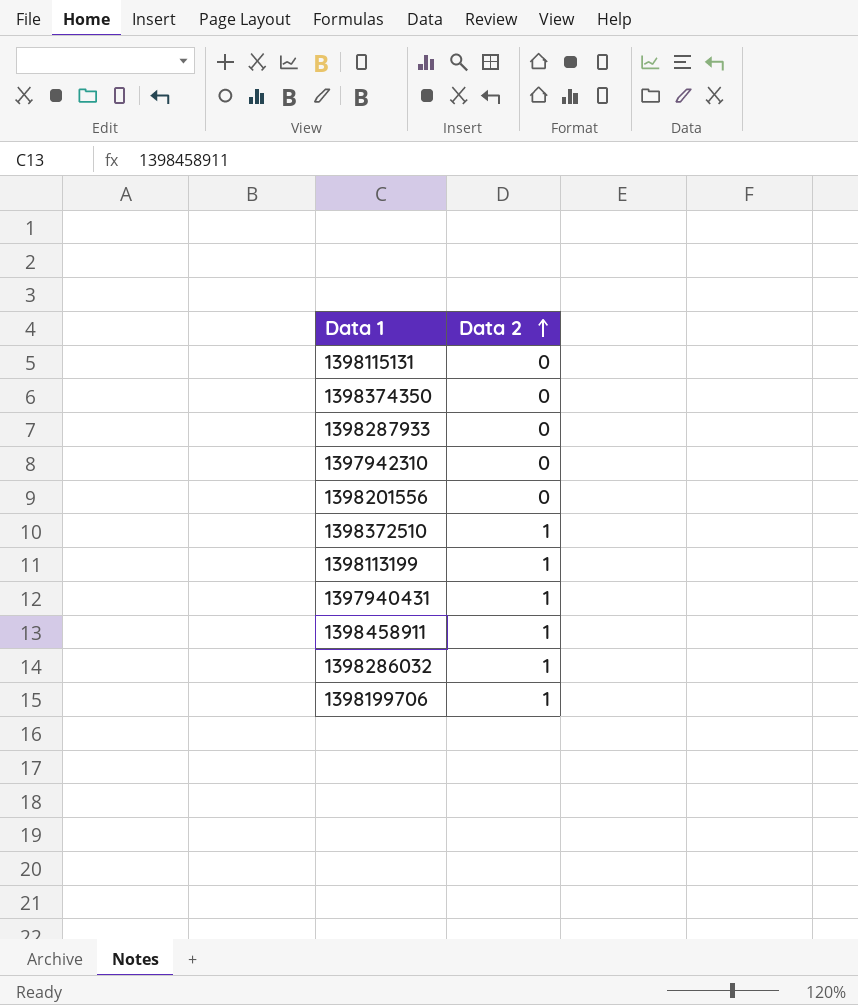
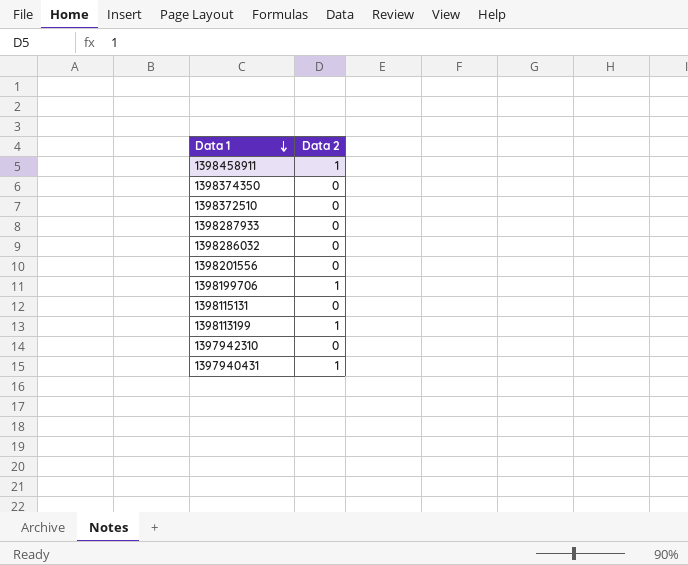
row order: Data 2 ascending -> Data 1 descending
1398372510 | Data 2: 1 -> 0
1398286032 | Data 2: 1 -> 0

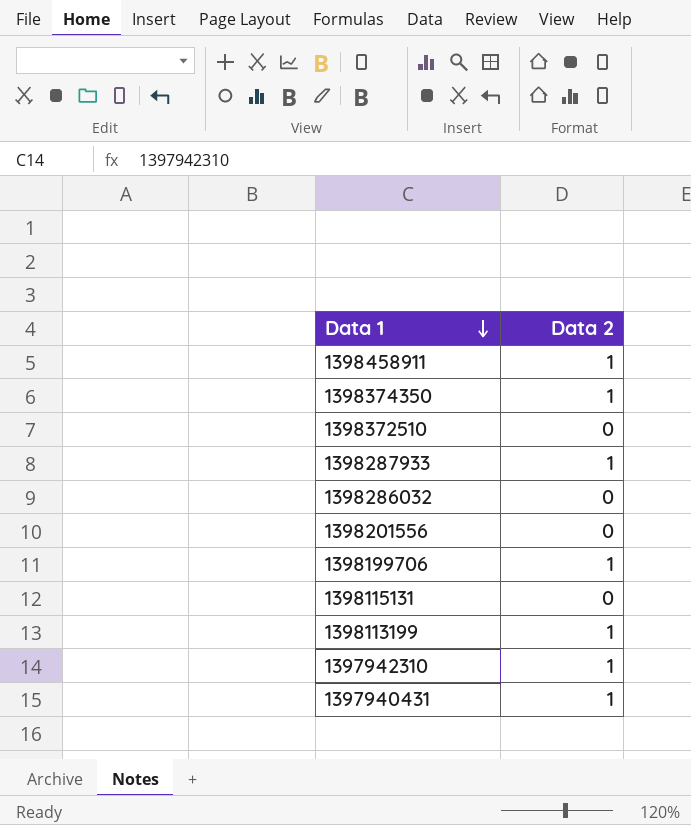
1398374350 | Data 2: 0 -> 1
1398287933 | Data 2: 0 -> 1
1397942310 | Data 2: 0 -> 1

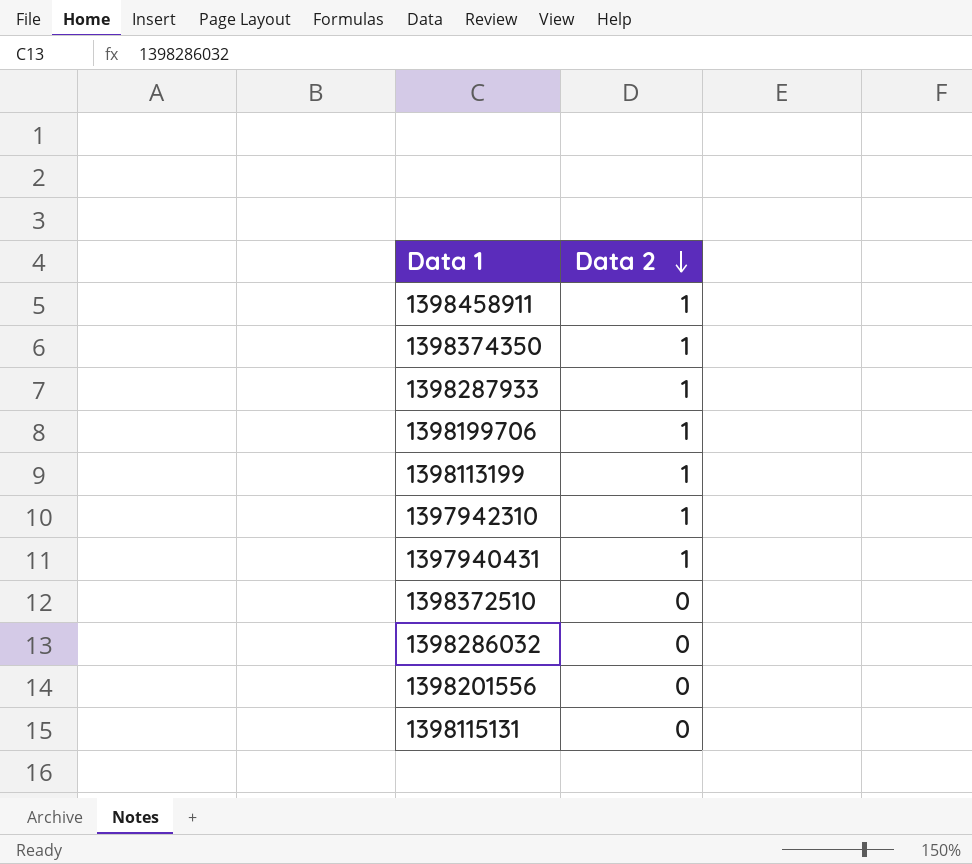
row order: Data 1 descending -> Data 2 descending

